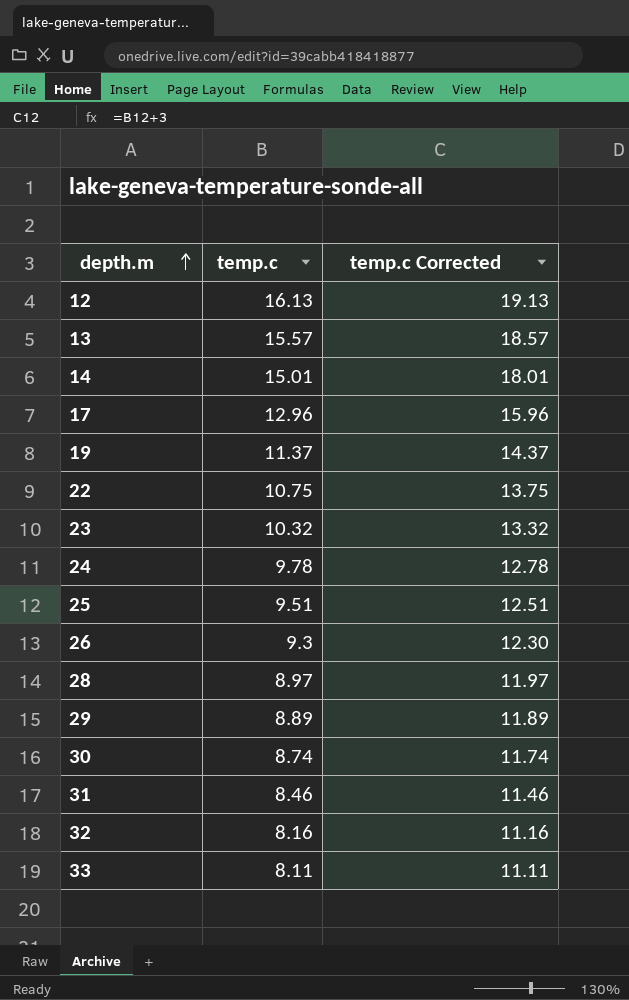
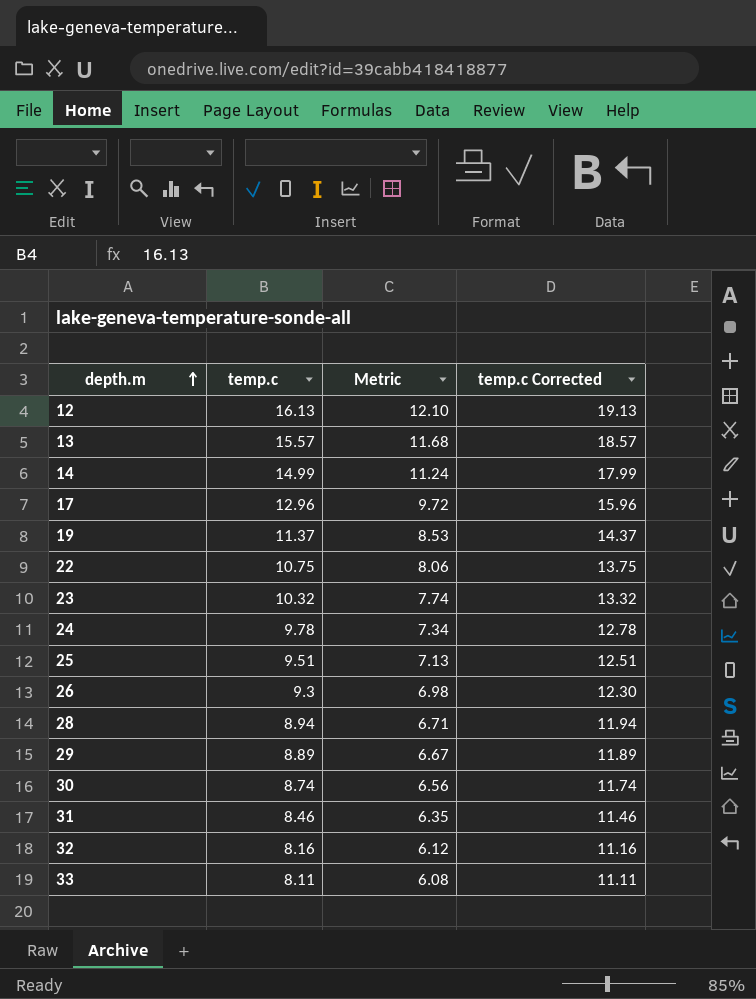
column Metric | formula: none -> [temp.c] * 0.75
14 | temp.c: 15.01 -> 14.99
14 | temp.c Corrected: 18.01 -> 17.99
28 | temp.c: 8.97 -> 8.94
28 | temp.c Corrected: 11.97 -> 11.94

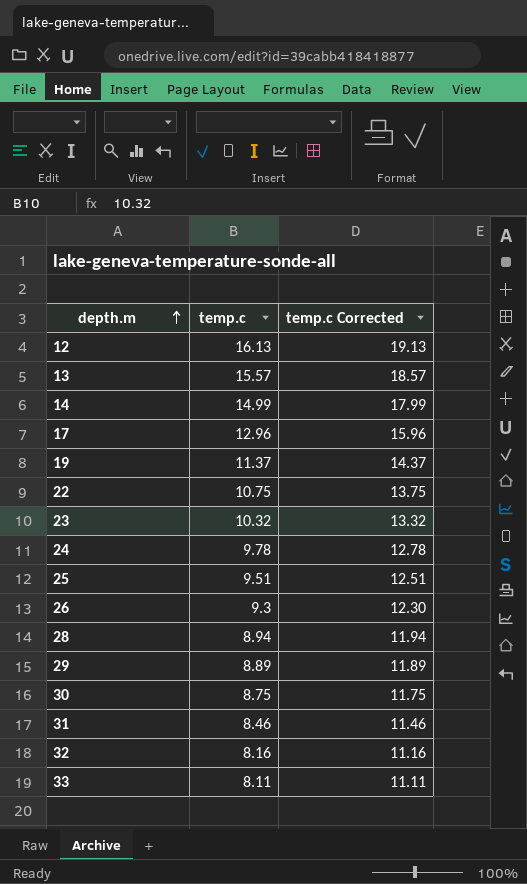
column Metric | formula: [temp.c] * 0.75 -> none
30 | temp.c: 8.74 -> 8.75
30 | temp.c Corrected: 11.74 -> 11.75

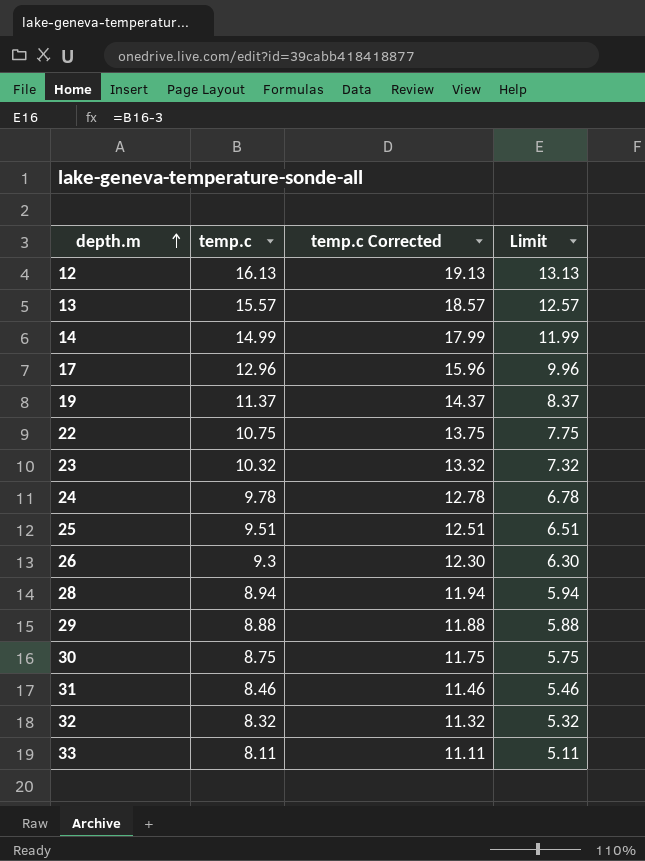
column Limit | formula: none -> [temp.c] - 3
29 | temp.c: 8.89 -> 8.88
29 | temp.c Corrected: 11.89 -> 11.88
32 | temp.c: 8.16 -> 8.32
32 | temp.c Corrected: 11.16 -> 11.32

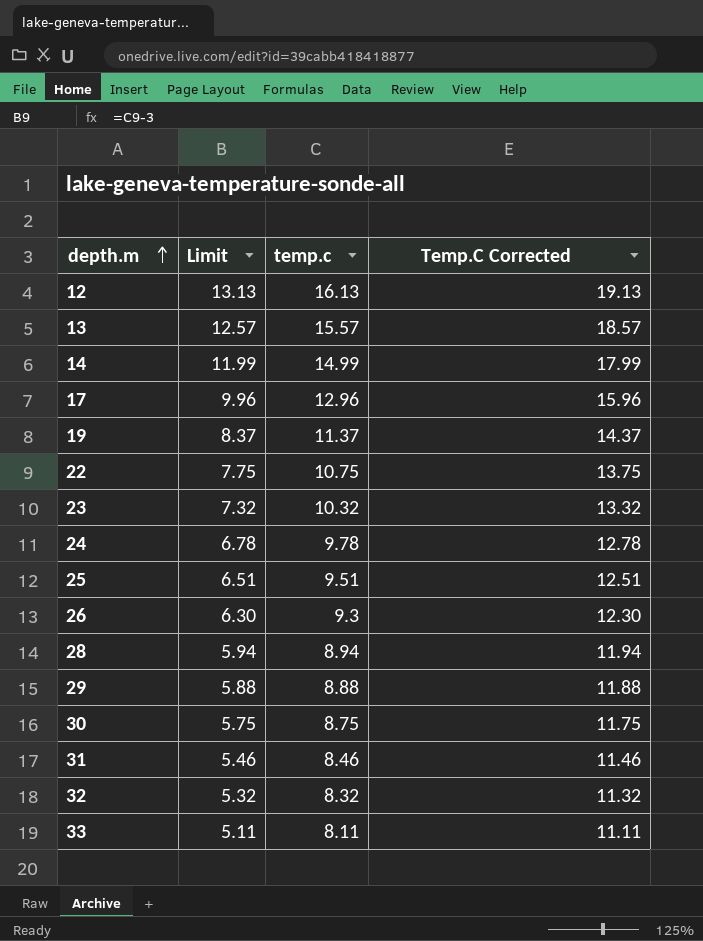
column Limit | position: 4 -> 2
column name: temp.c Corrected -> Temp.C Corrected

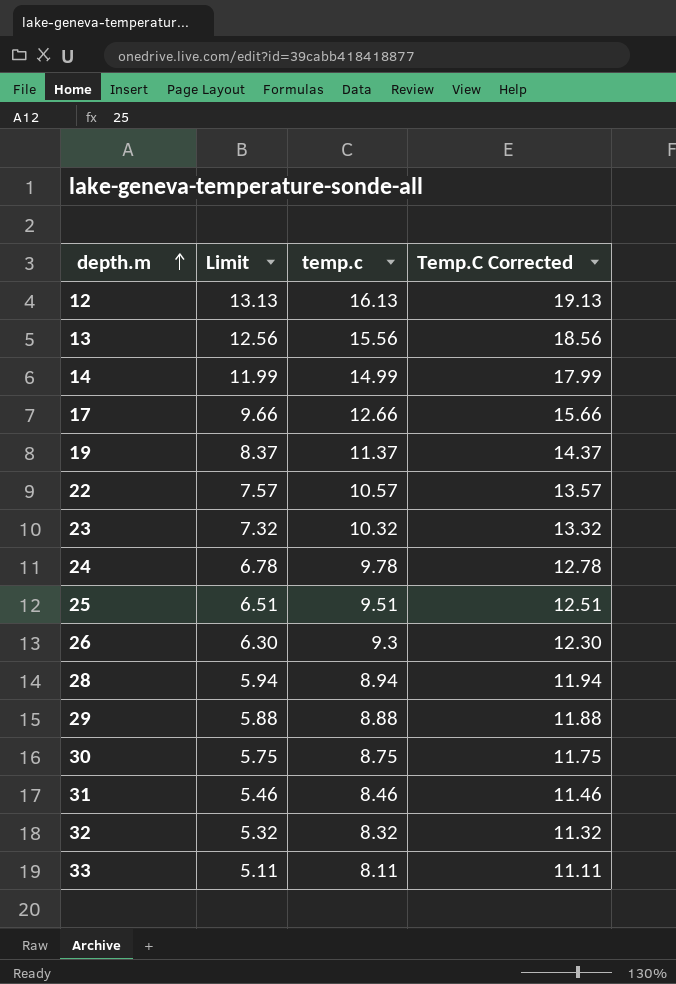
13 | Limit: 12.57 -> 12.56
13 | temp.c: 15.57 -> 15.56
13 | Temp.C Corrected: 18.57 -> 18.56
17 | Limit: 9.96 -> 9.66
17 | temp.c: 12.96 -> 12.66
17 | Temp.C Corrected: 15.96 -> 15.66
22 | Limit: 7.75 -> 7.57
22 | temp.c: 10.75 -> 10.57
22 | Temp.C Corrected: 13.75 -> 13.57

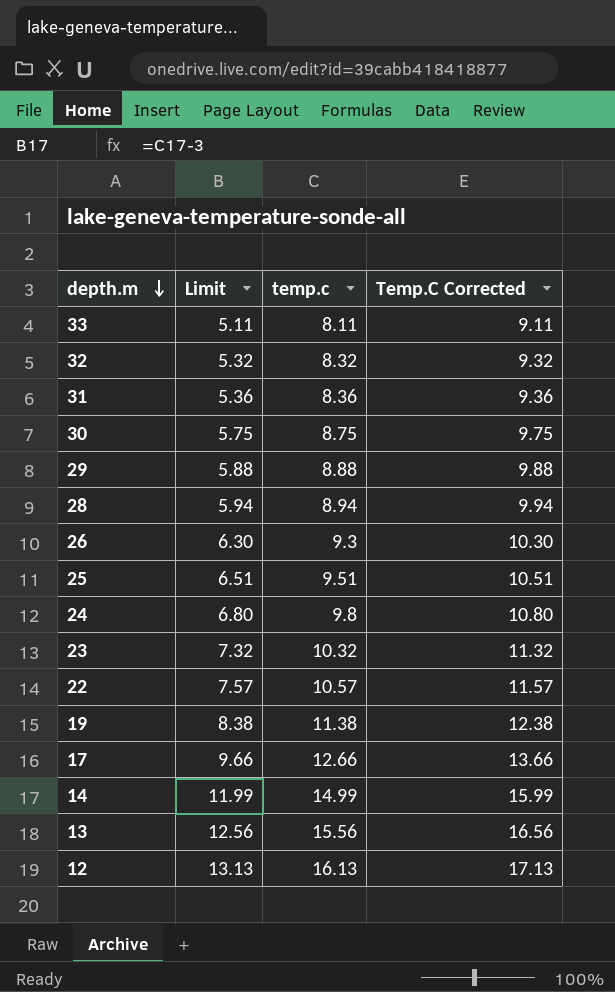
row order: depth.m ascending -> depth.m descending
column Temp.C Corrected | formula: [temp.c] + 3 -> [temp.c] + 1
31 | Limit: 5.46 -> 5.36
31 | temp.c: 8.46 -> 8.36
24 | Limit: 6.78 -> 6.80
24 | temp.c: 9.78 -> 9.8
19 | Limit: 8.37 -> 8.38
19 | temp.c: 11.37 -> 11.38

